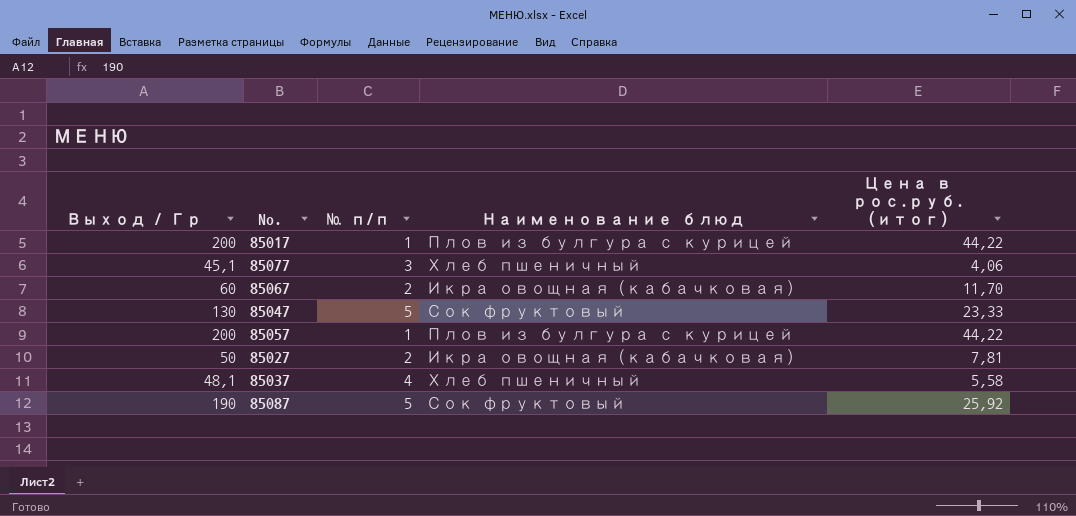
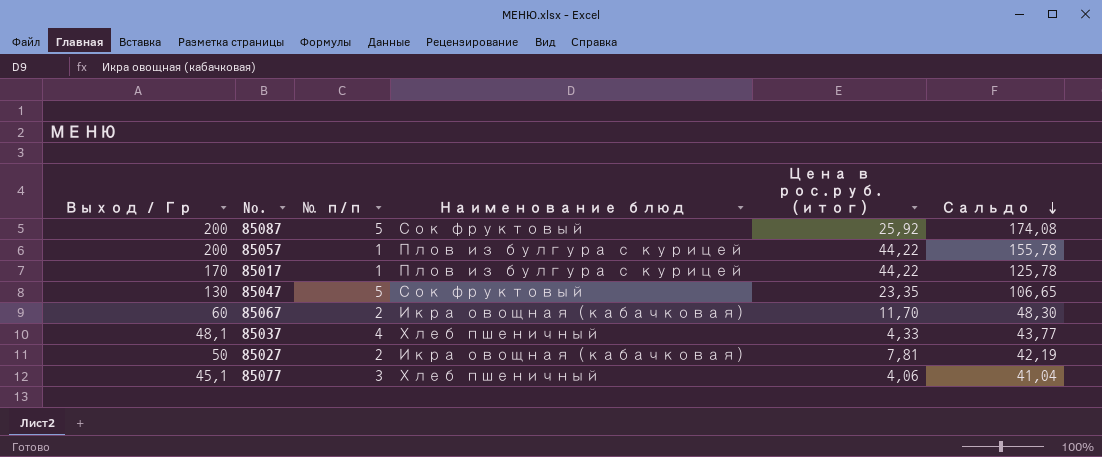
row order: none -> Сальдо descending
column Сальдо | formula: none -> [Выход / Гр] - [Цена в рос.руб. (итог)]
85087 | Выход / Гр: 190 -> 200
85017 | Выход / Гр: 200 -> 170
85047 | Цена в рос.руб. (итог): 23,33 -> 23,35
85037 | Цена в рос.руб. (итог): 5,58 -> 4,33

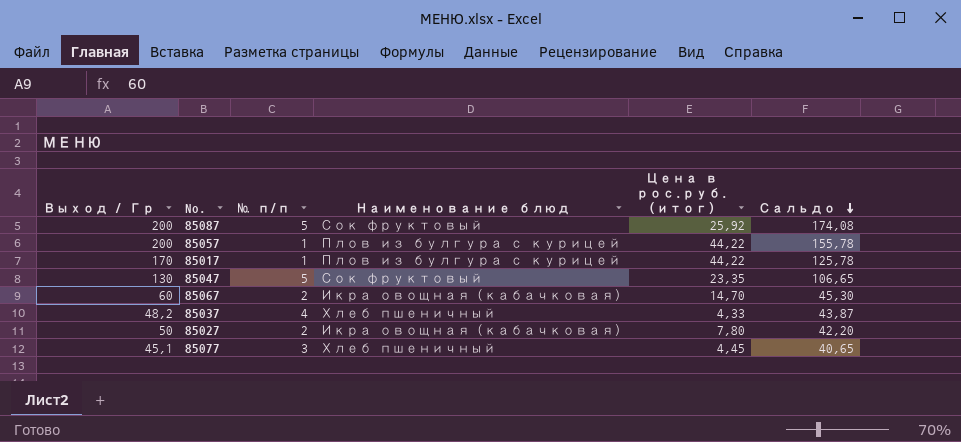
85067 | Цена в рос.руб. (итог): 11,70 -> 14,70
85067 | Сальдо: 48,30 -> 45,30
85037 | Выход / Гр: 48,1 -> 48,2
85037 | Сальдо: 43,77 -> 43,87
85027 | Цена в рос.руб. (итог): 7,81 -> 7,80
85027 | Сальдо: 42,19 -> 42,20
85077 | Цена в рос.руб. (итог): 4,06 -> 4,45
85077 | Сальдо: 41,04 -> 40,65

